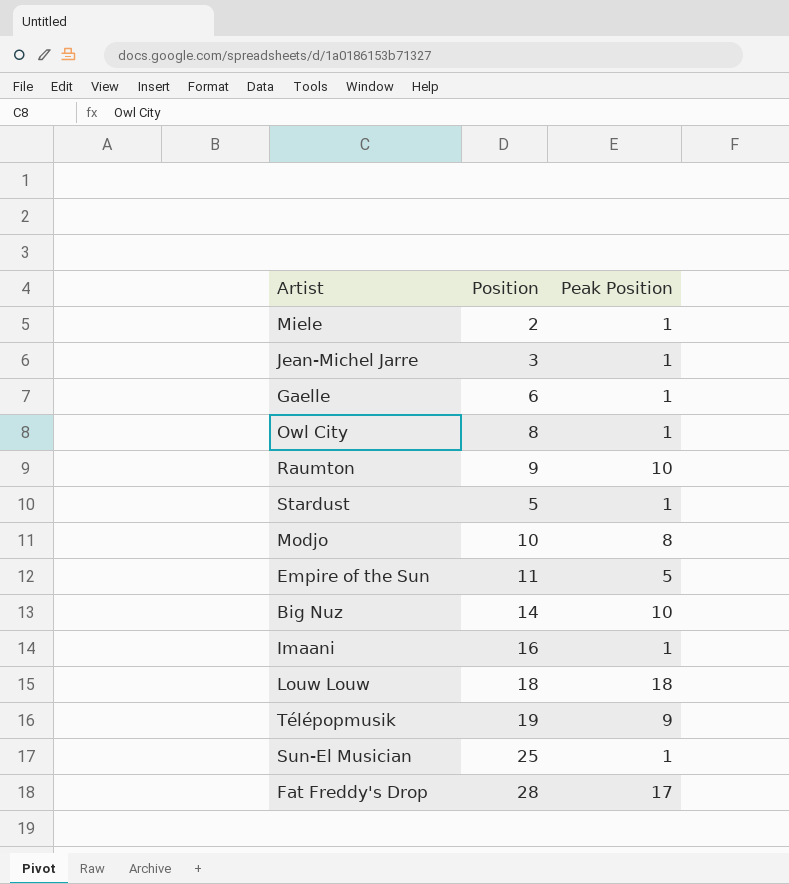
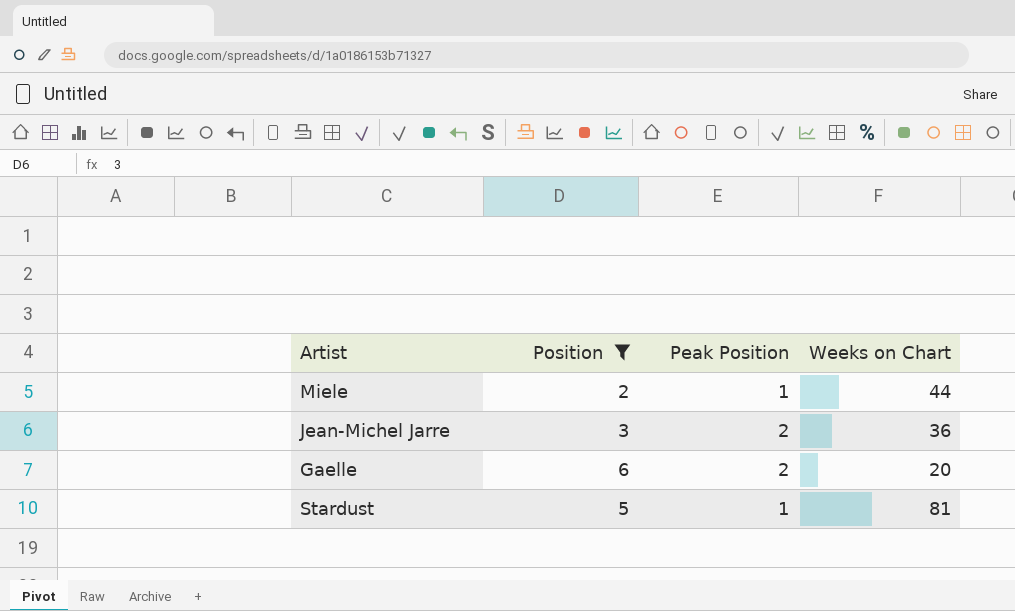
filter: none -> Position <= 6
column Weeks on Chart | position: none -> 4
Jean-Michel Jarre | Peak Position: 1 -> 2
Gaelle | Peak Position: 1 -> 2

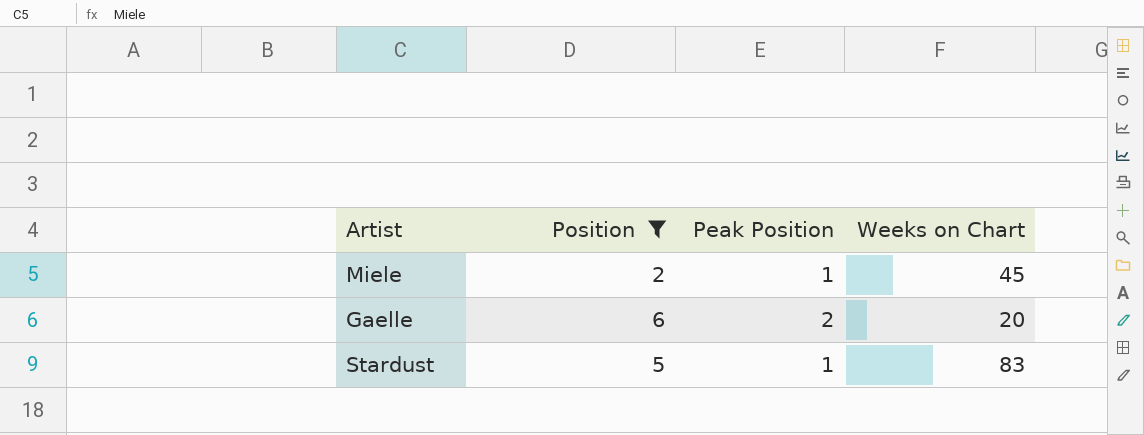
row Jean-Michel Jarre: 3 | 2 | 36 -> none
Miele | Weeks on Chart: 44 -> 45
Stardust | Weeks on Chart: 81 -> 83

